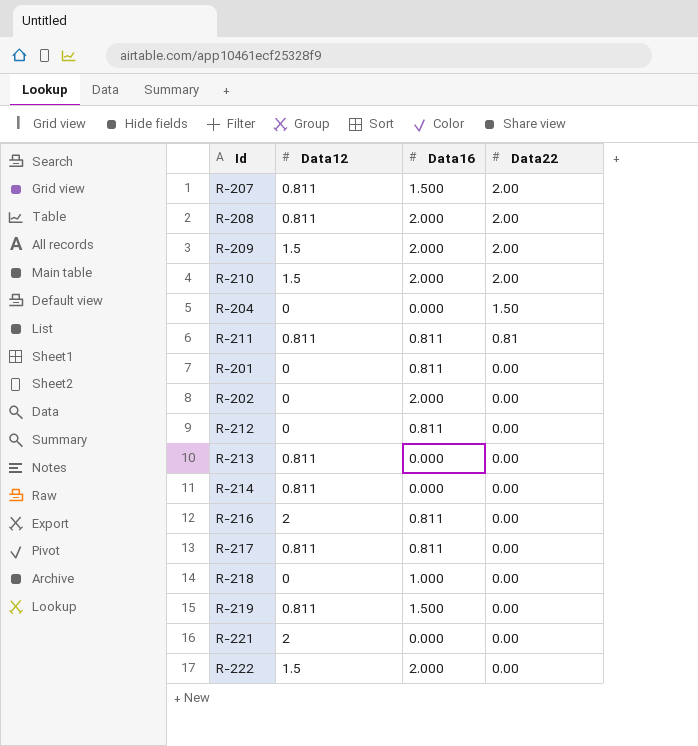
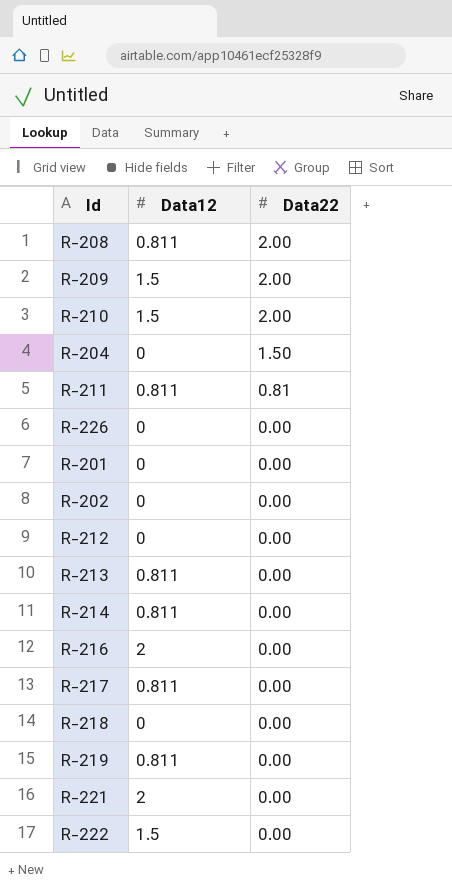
column Data16 | position: 3 -> none
row R-207: 0.811 | 1.500 | 2.00 -> none
row R-226: none -> 0 | 0.00

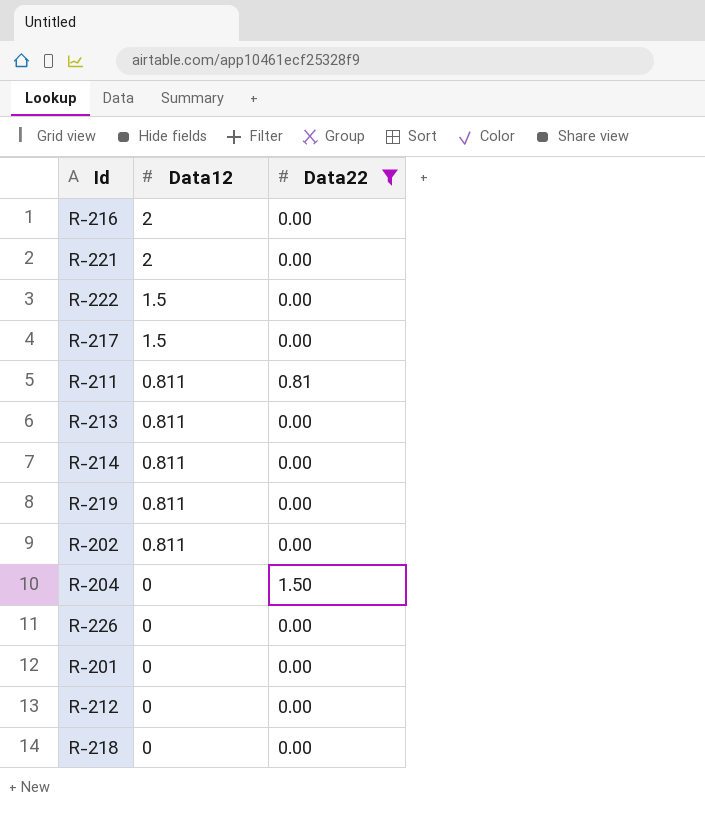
filter: none -> Data22 != 2.00
row order: Data22 descending -> Data12 descending
R-217 | Data12: 0.811 -> 1.5
R-202 | Data12: 0 -> 0.811

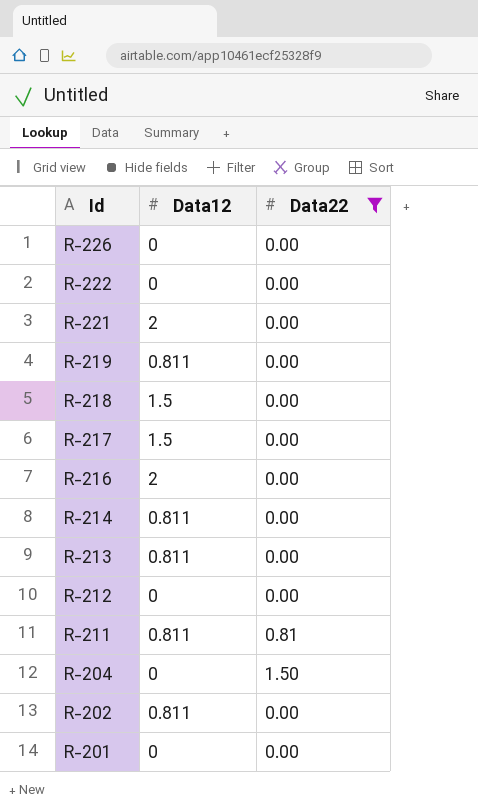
row order: Data12 descending -> Id descending
R-222 | Data12: 1.5 -> 0
R-218 | Data12: 0 -> 1.5

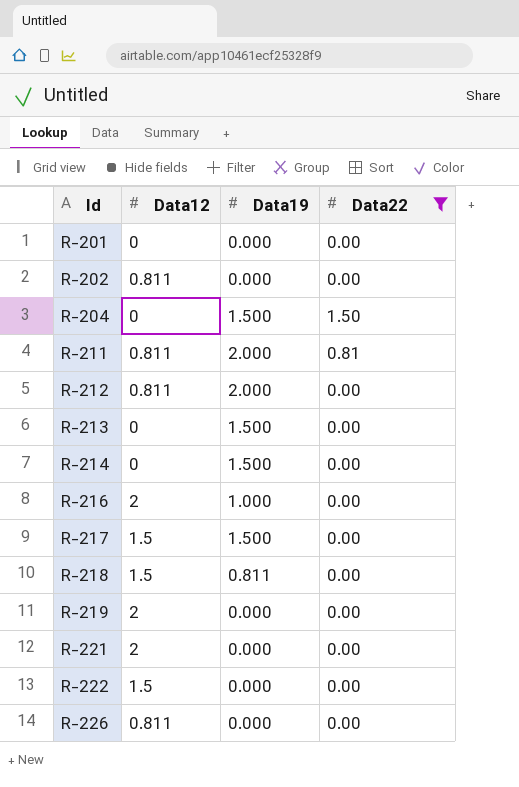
row order: Id descending -> Id ascending
column Data19 | position: none -> 3
R-212 | Data12: 0 -> 0.811
R-213 | Data12: 0.811 -> 0
R-214 | Data12: 0.811 -> 0
R-219 | Data12: 0.811 -> 2
R-222 | Data12: 0 -> 1.5
R-226 | Data12: 0 -> 0.811

